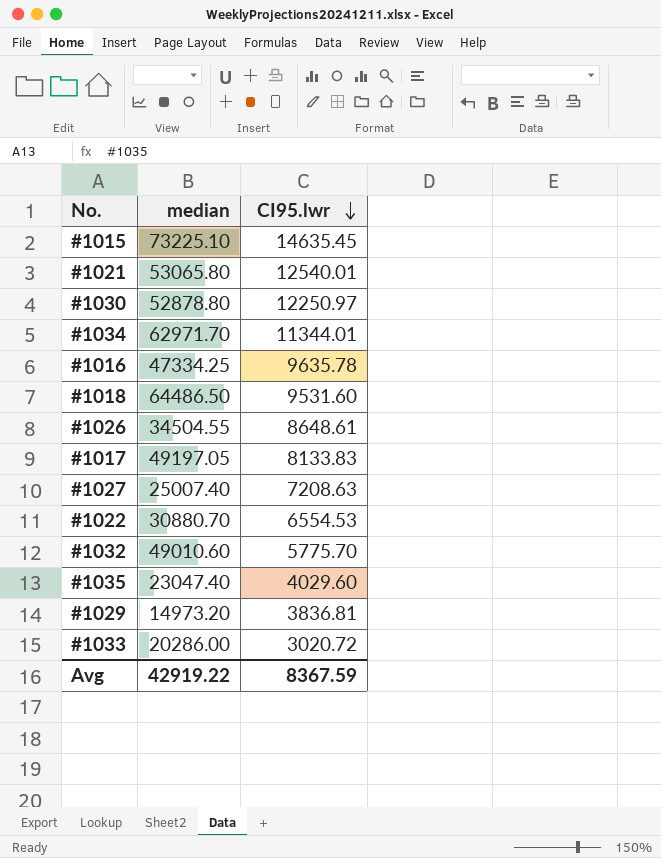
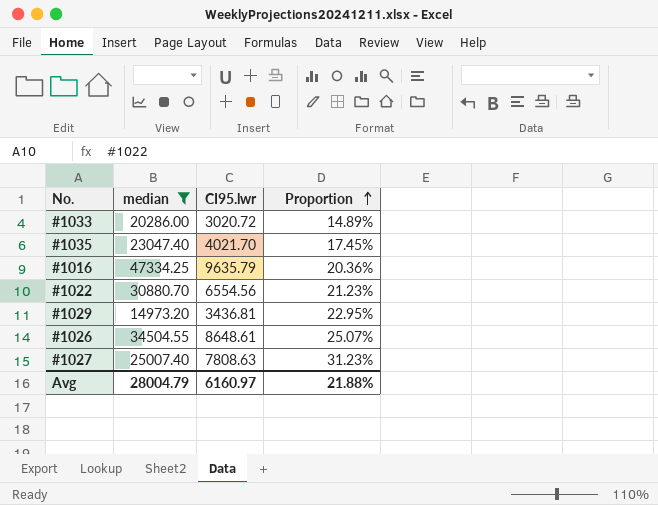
filter: none -> median <= 47334.25
row order: CI95.lwr descending -> Proportion ascending
column Proportion | formula: none -> [CI95.lwr] / [median]
#1035 | CI95.lwr: 4029.60 -> 4021.70
#1016 | CI95.lwr: 9635.78 -> 9635.79
#1022 | CI95.lwr: 6554.53 -> 6554.56
#1029 | CI95.lwr: 3836.81 -> 3436.81
#1027 | CI95.lwr: 7208.63 -> 7808.63
Avg | median: 42919.22 -> 28004.79
Avg | CI95.lwr: 8367.59 -> 6160.97

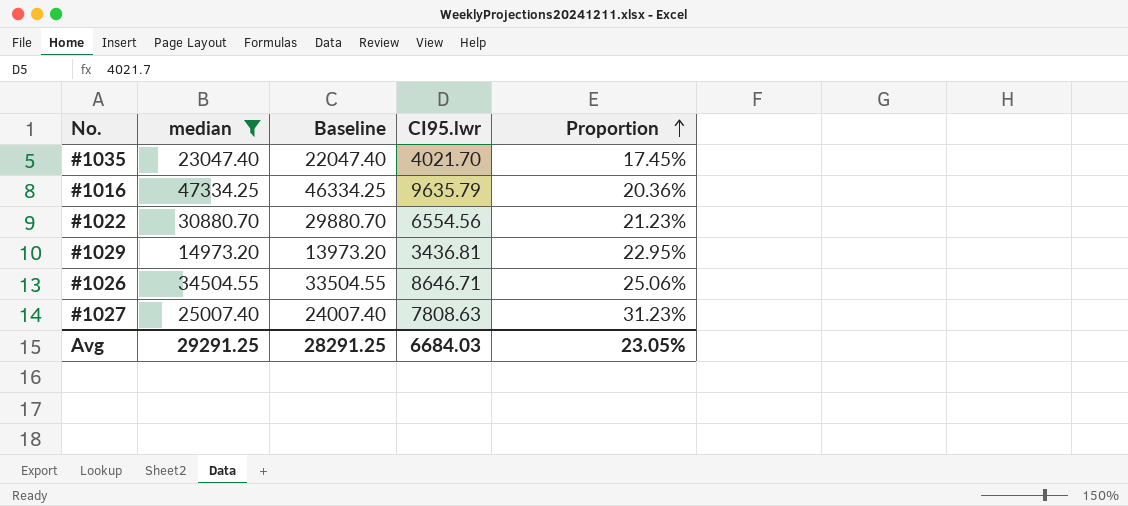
column Baseline | formula: none -> [median] - 1000
row #1033: 20286.00 | 3020.72 | 14.89% -> none
#1026 | CI95.lwr: 8648.61 -> 8646.71
#1026 | Proportion: 25.07% -> 25.06%
Avg | median: 28004.79 -> 29291.25
Avg | CI95.lwr: 6160.97 -> 6684.03
Avg | Proportion: 21.88% -> 23.05%

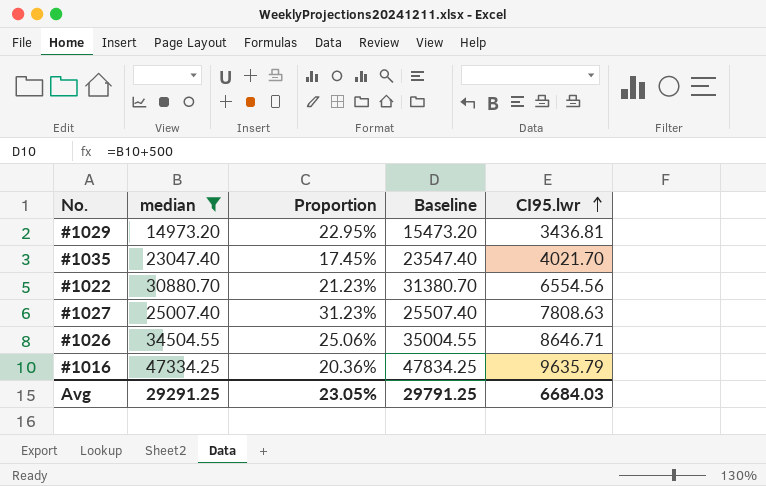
row order: Proportion ascending -> CI95.lwr ascending
column Proportion | position: 5 -> 3
column Baseline | formula: [median] - 1000 -> [median] + 500
Avg | Baseline: 28291.25 -> 29791.25

